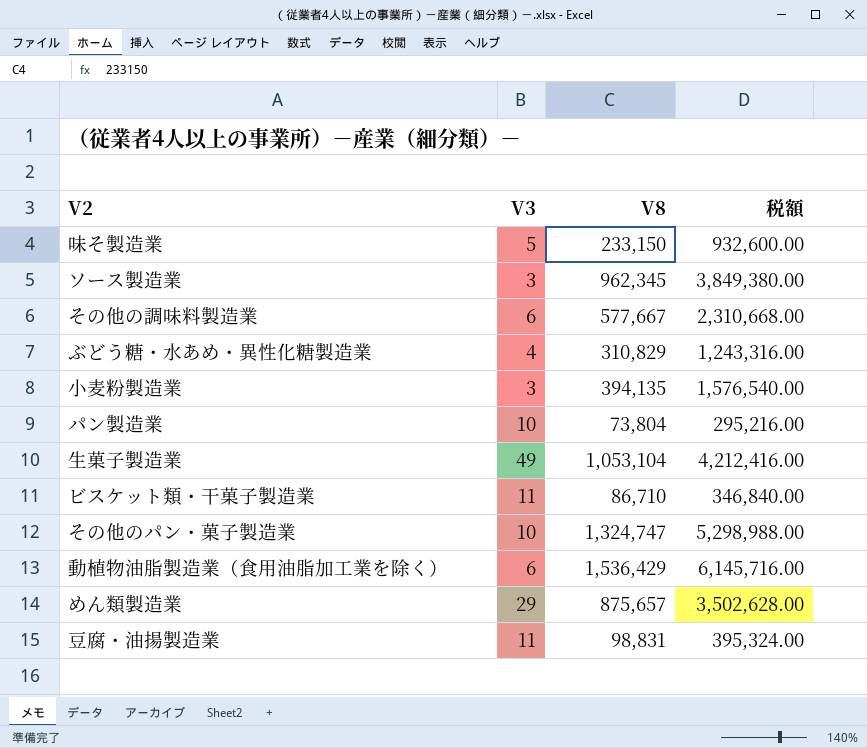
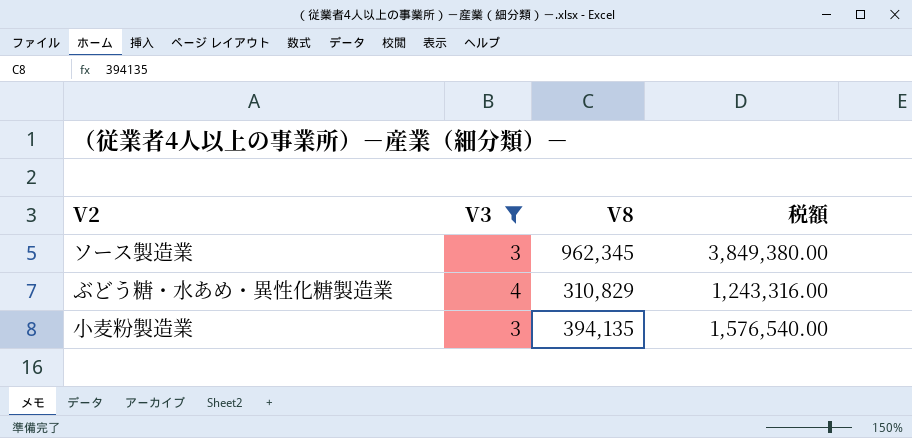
filter: none -> V3 <= 4

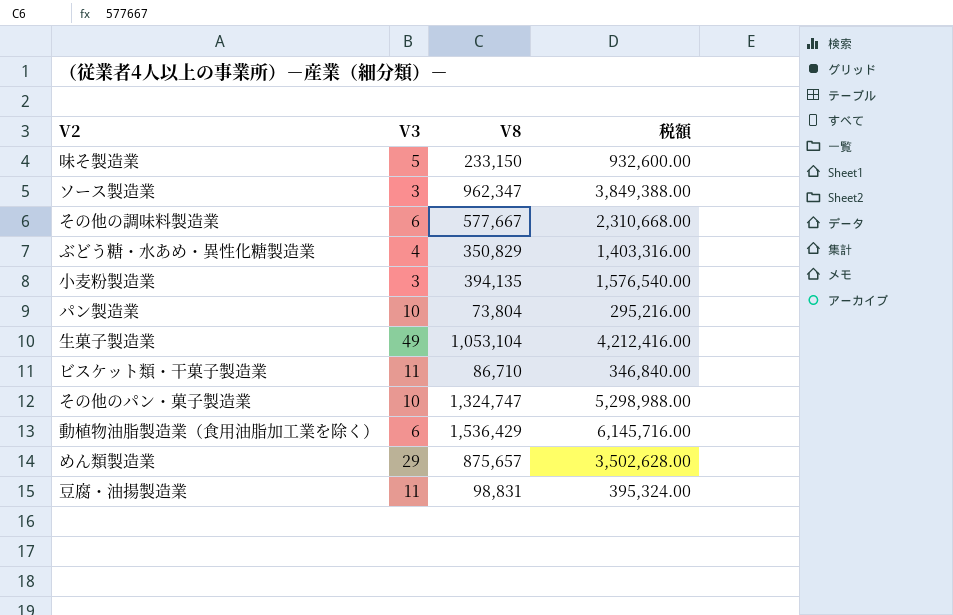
filter: V3 <= 4 -> none
ソース製造業 | V8: 962,345 -> 962,347
ソース製造業 | 税額: 3,849,380.00 -> 3,849,388.00
ぶどう糖・水あめ・異性化糖製造業 | V8: 310,829 -> 350,829
ぶどう糖・水あめ・異性化糖製造業 | 税額: 1,243,316.00 -> 1,403,316.00

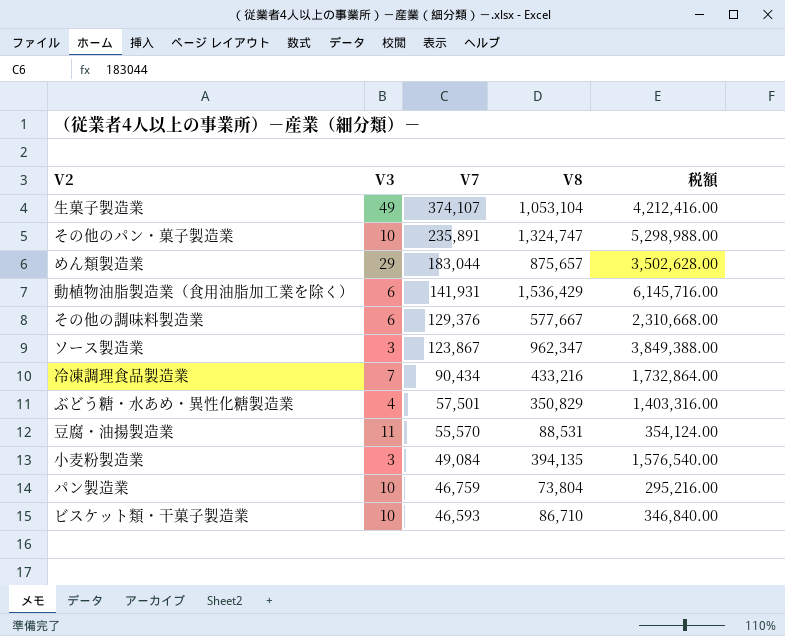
row order: none -> V7 descending
column V7 | position: none -> 3
row 味そ製造業: 5 | 233,150 | 932,600.00 -> none
row 冷凍調理食品製造業: none -> 7 | 90,434 | 433,216 | 1,732,864.00
豆腐・油揚製造業 | V8: 98,831 -> 88,531
豆腐・油揚製造業 | 税額: 395,324.00 -> 354,124.00
ビスケット類・干菓子製造業 | V3: 11 -> 10

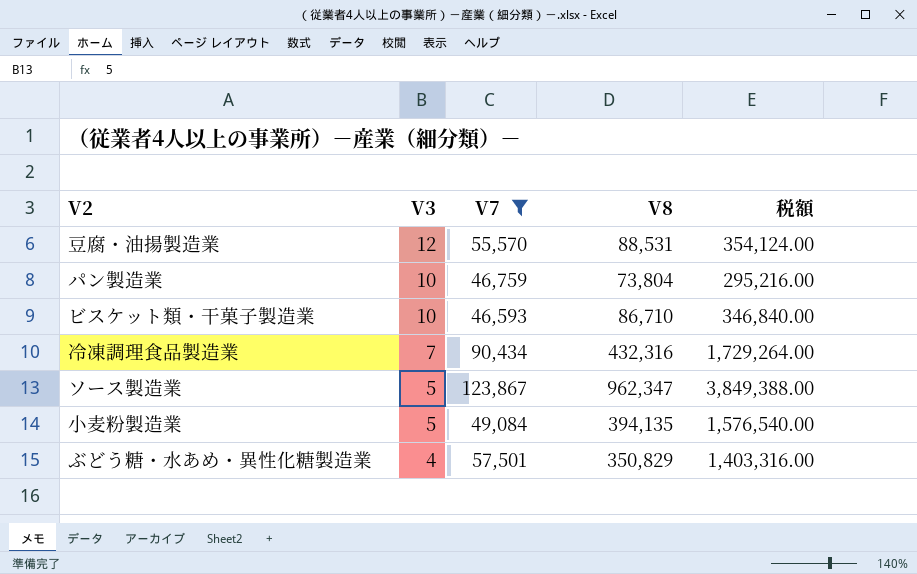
filter: none -> V7 <= 123,867
row order: V7 descending -> V3 descending
豆腐・油揚製造業 | V3: 11 -> 12
冷凍調理食品製造業 | V8: 433,216 -> 432,316
冷凍調理食品製造業 | 税額: 1,732,864.00 -> 1,729,264.00
ソース製造業 | V3: 3 -> 5
小麦粉製造業 | V3: 3 -> 5

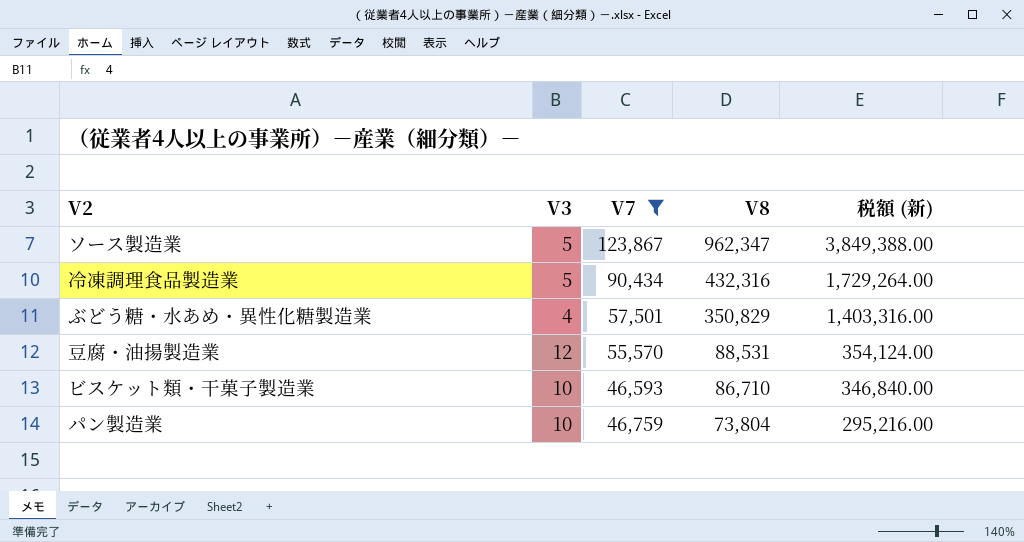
row order: V3 descending -> V8 descending
column name: 税額 -> 税額 (新)
row 小麦粉製造業: 5 | 49,084 | 394,135 | 1,576,540.00 -> none
冷凍調理食品製造業 | V3: 7 -> 5

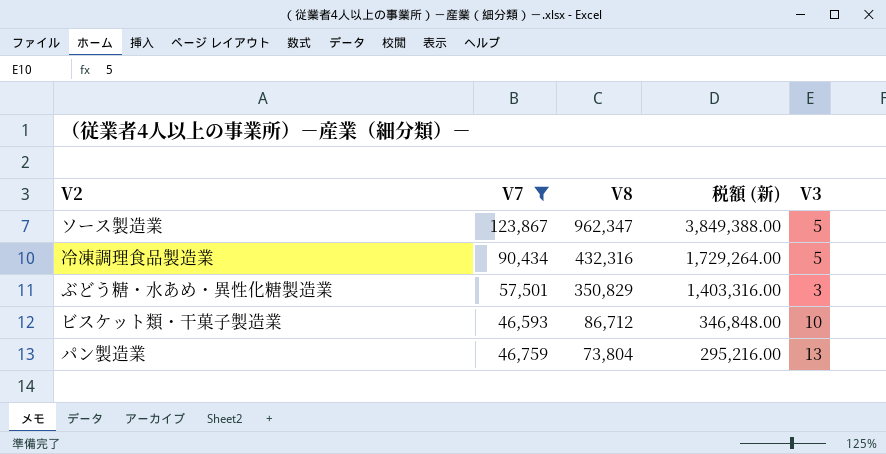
column V3 | position: 2 -> 5
row 豆腐・油揚製造業: 12 | 55,570 | 88,531 | 354,124.00 -> none
ぶどう糖・水あめ・異性化糖製造業 | V3: 4 -> 3
ビスケット類・干菓子製造業 | V8: 86,710 -> 86,712
ビスケット類・干菓子製造業 | 税額 (新): 346,840.00 -> 346,848.00
パン製造業 | V3: 10 -> 13

